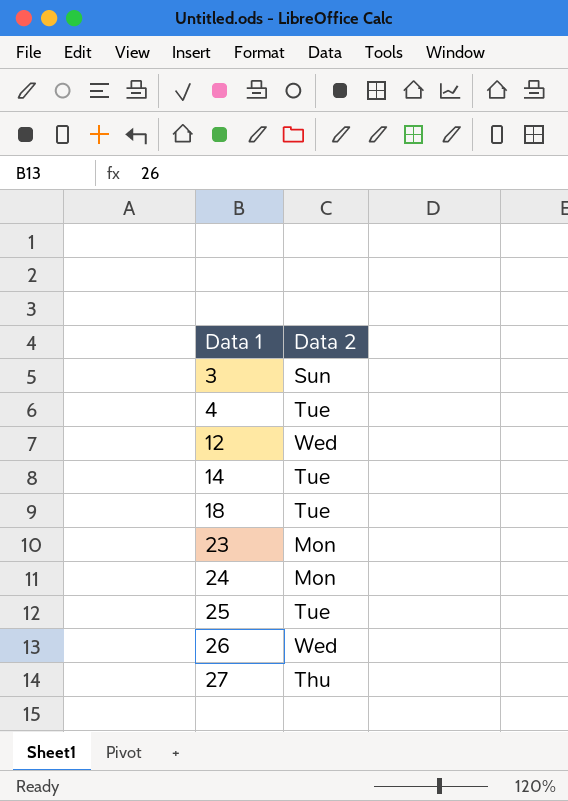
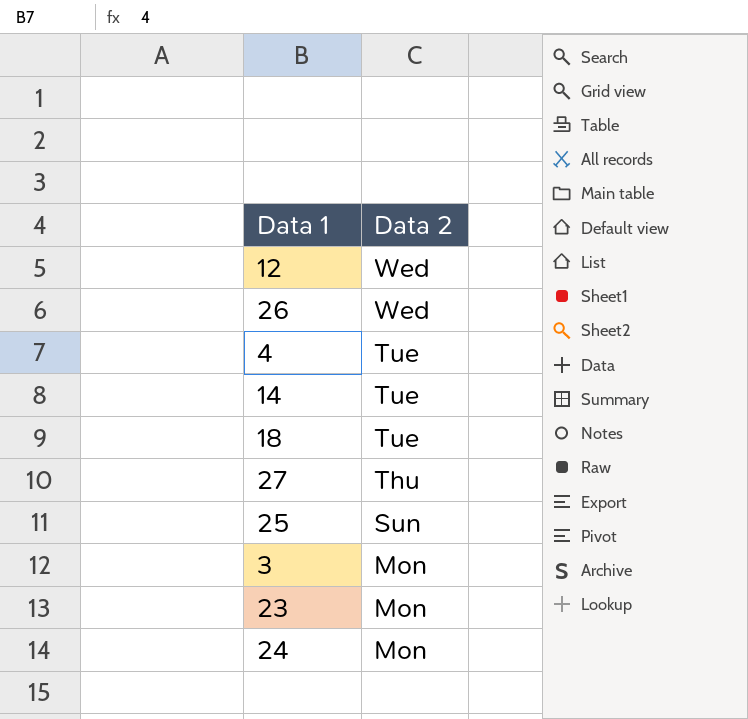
row order: Data 1 ascending -> Data 2 descending
25 | Data 2: Tue -> Sun
3 | Data 2: Sun -> Mon

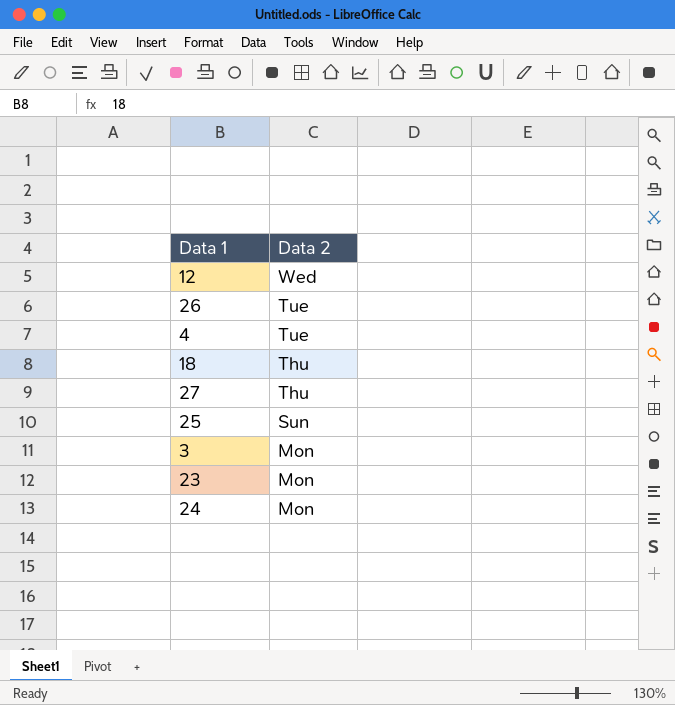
row 14: Tue -> none
26 | Data 2: Wed -> Tue
18 | Data 2: Tue -> Thu

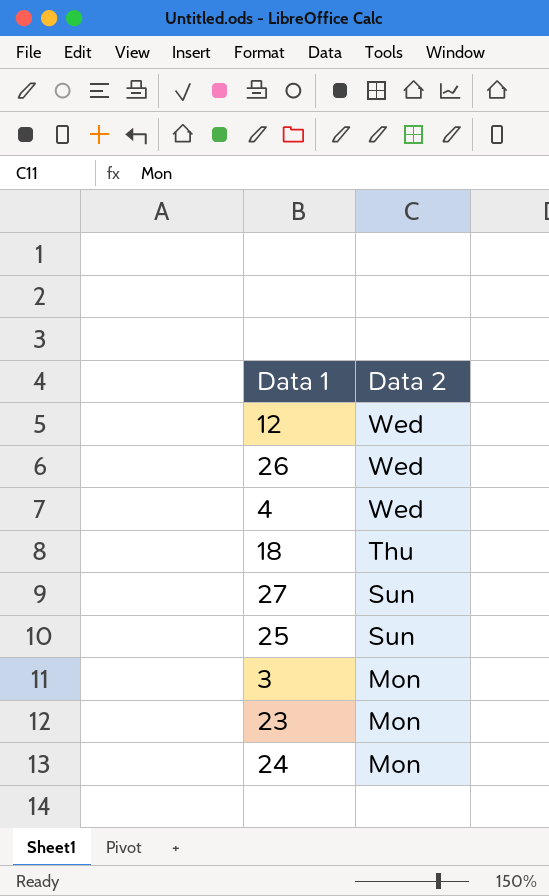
26 | Data 2: Tue -> Wed
4 | Data 2: Tue -> Wed
27 | Data 2: Thu -> Sun

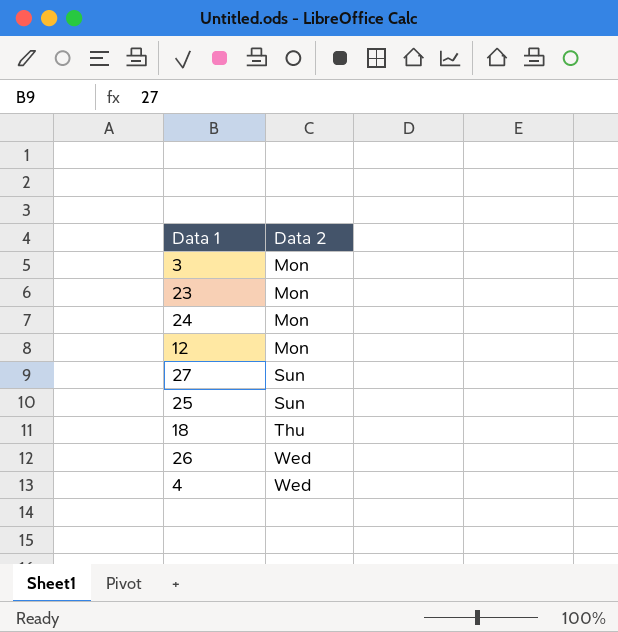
row order: Data 2 descending -> Data 2 ascending
12 | Data 2: Wed -> Mon

